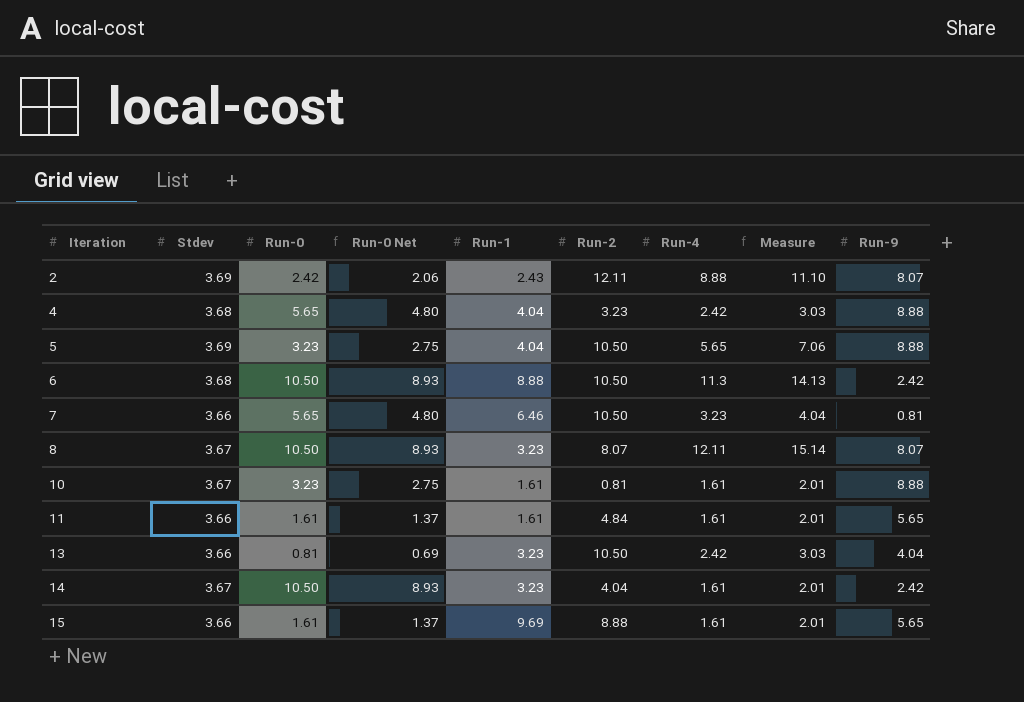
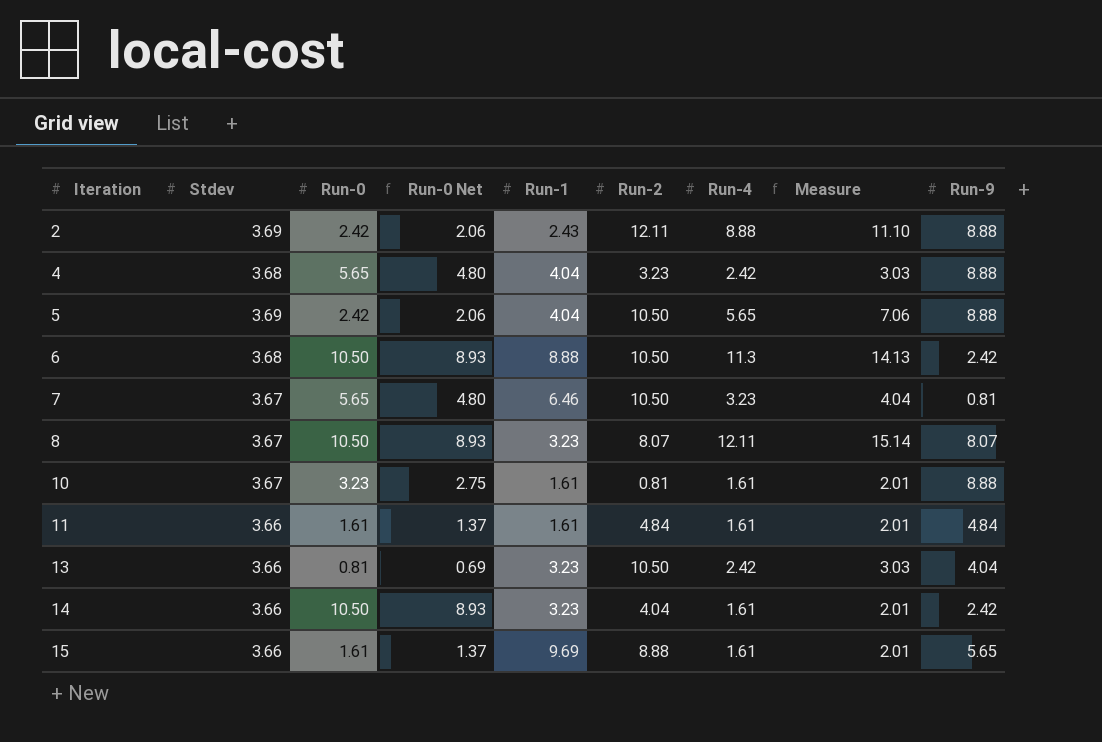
2 | Run-9: 8.07 -> 8.88
5 | Run-0: 3.23 -> 2.42
5 | Run-0 Net: 2.75 -> 2.06
7 | Stdev: 3.66 -> 3.67
11 | Run-9: 5.65 -> 4.84
14 | Stdev: 3.67 -> 3.66

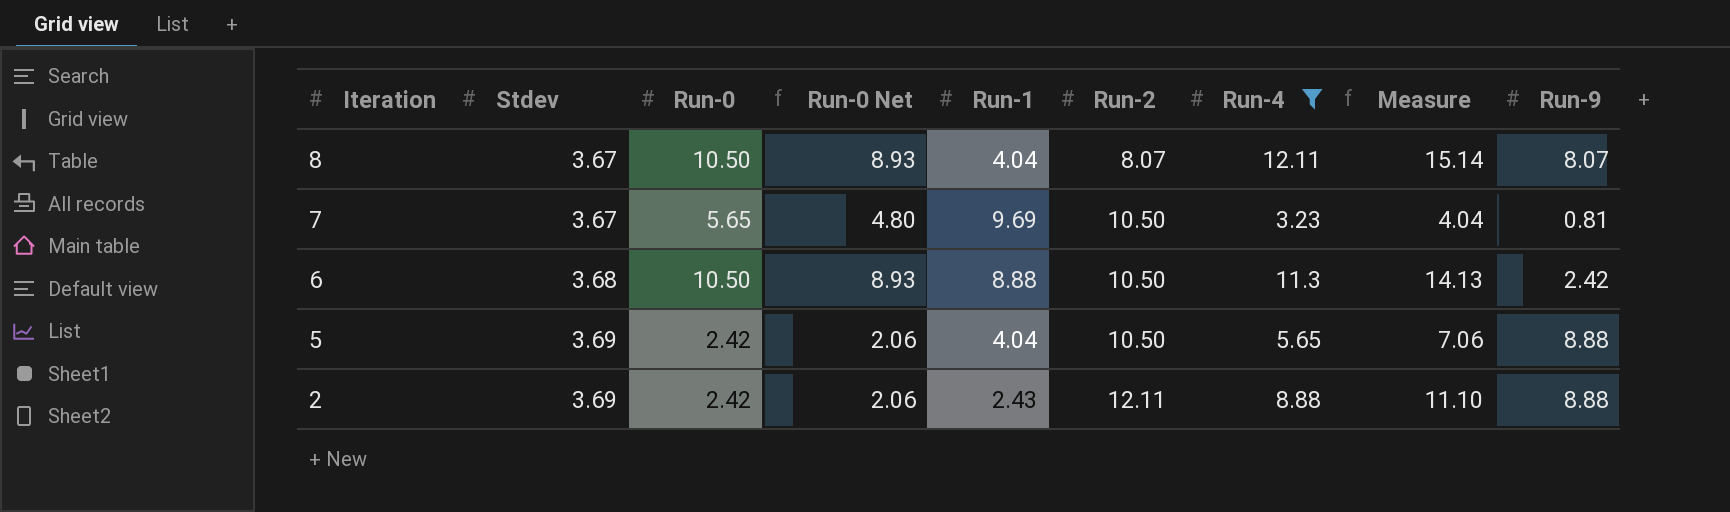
filter: none -> Run-4 >= 3.23
row order: Iteration ascending -> Iteration descending
8 | Run-1: 3.23 -> 4.04
7 | Run-1: 6.46 -> 9.69

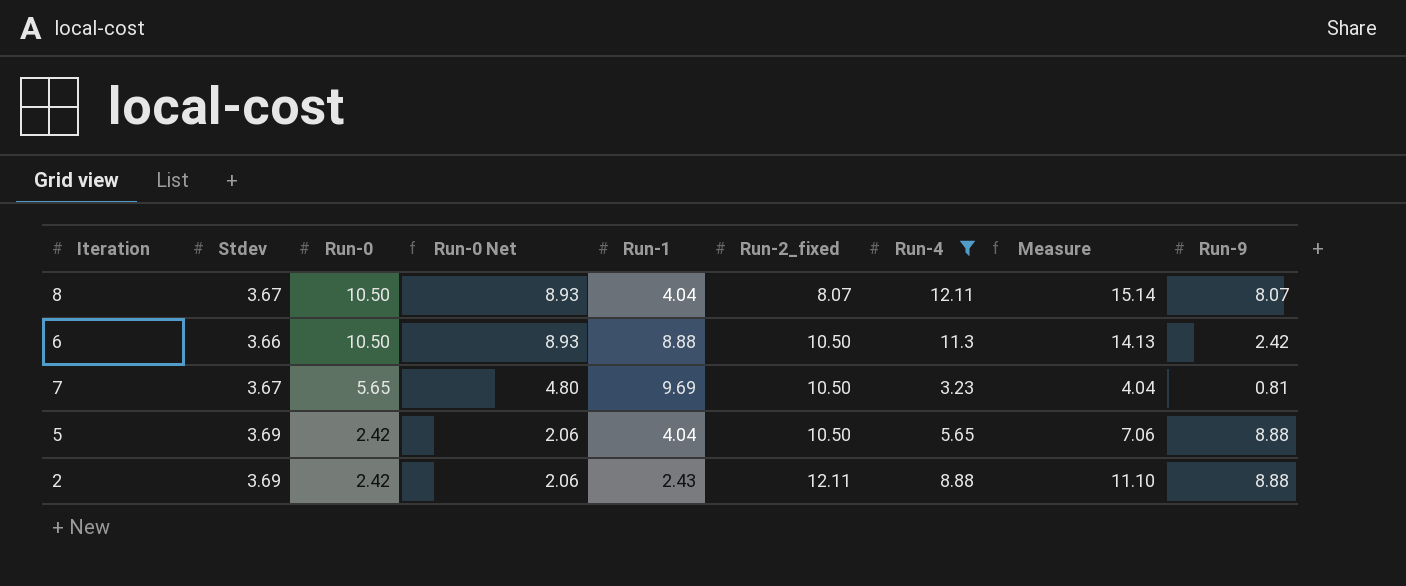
row order: Iteration descending -> Run-0 descending
column name: Run-2 -> Run-2_fixed
6 | Stdev: 3.68 -> 3.66

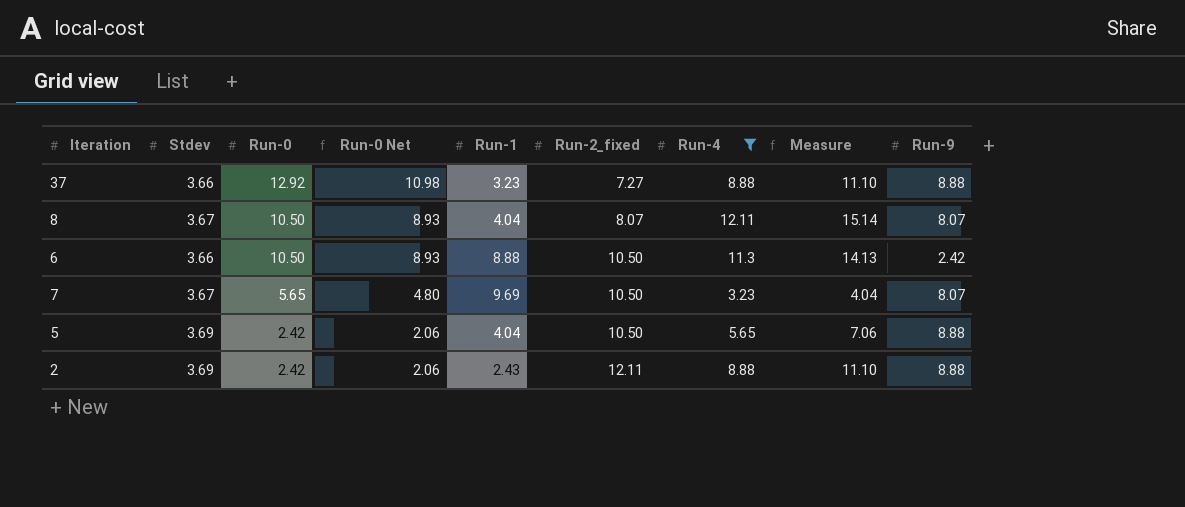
row 37: none -> 3.66 | 12.92 | 10.98 | 3.23 | 7.27 | 8.88 | 11.10 | 8.88
7 | Run-9: 0.81 -> 8.07

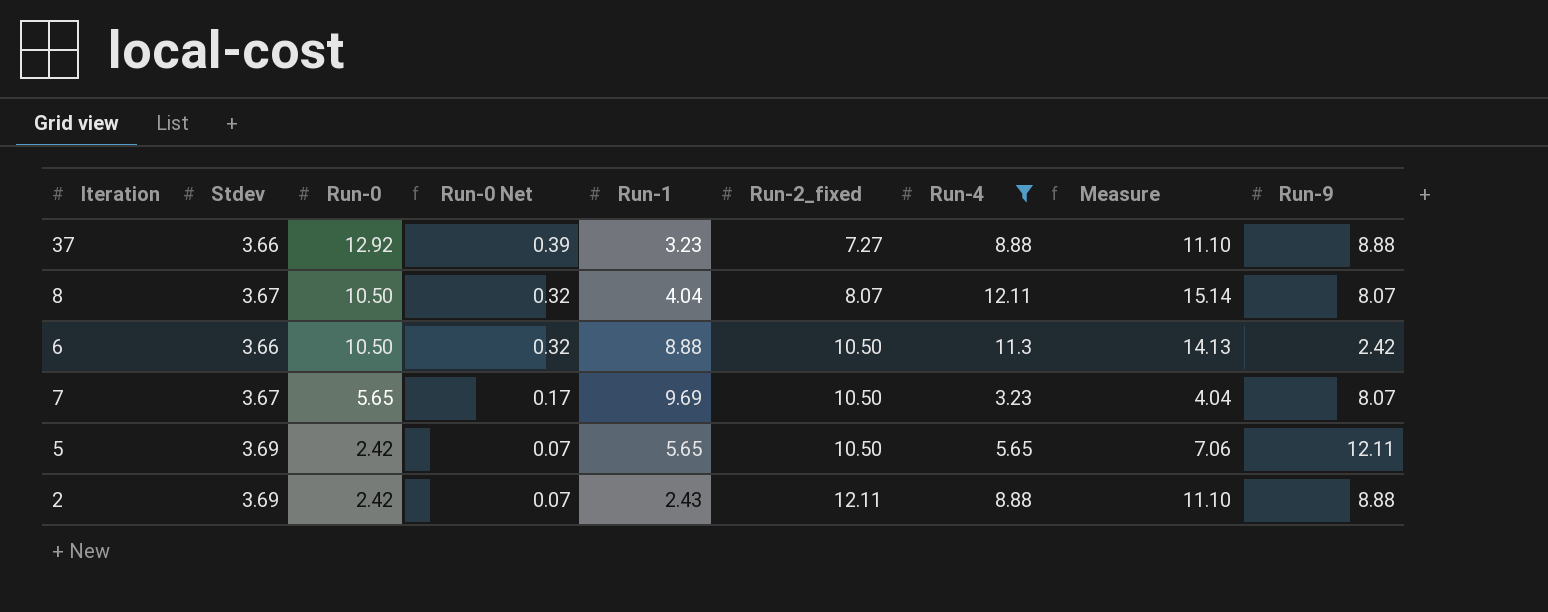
column Run-0 Net | formula: [Run-0] * 0.85 -> [Run-0] * 0.03
5 | Run-1: 4.04 -> 5.65
5 | Run-9: 8.88 -> 12.11

